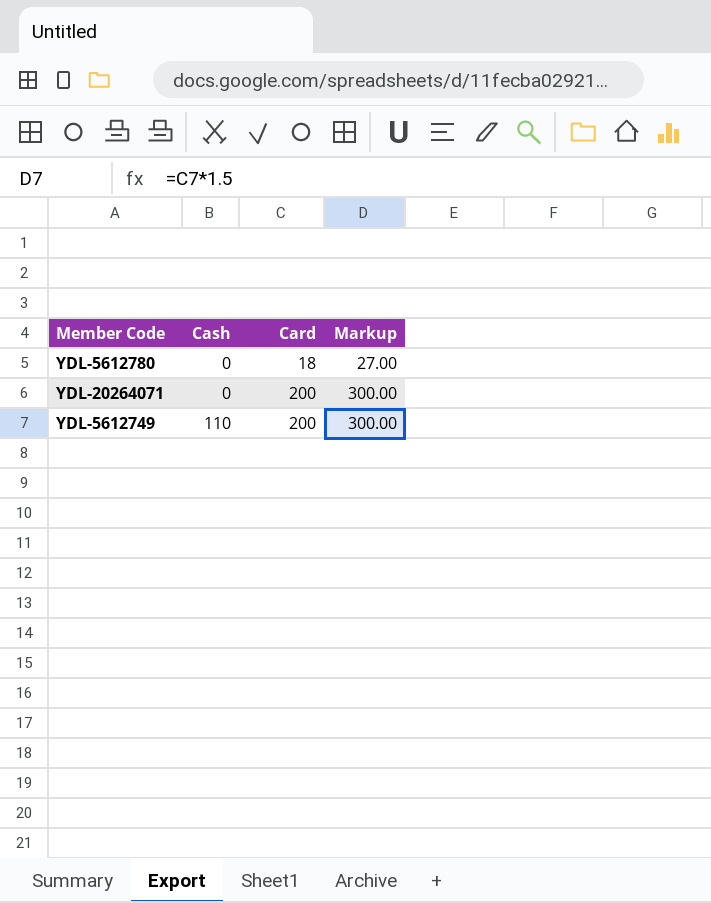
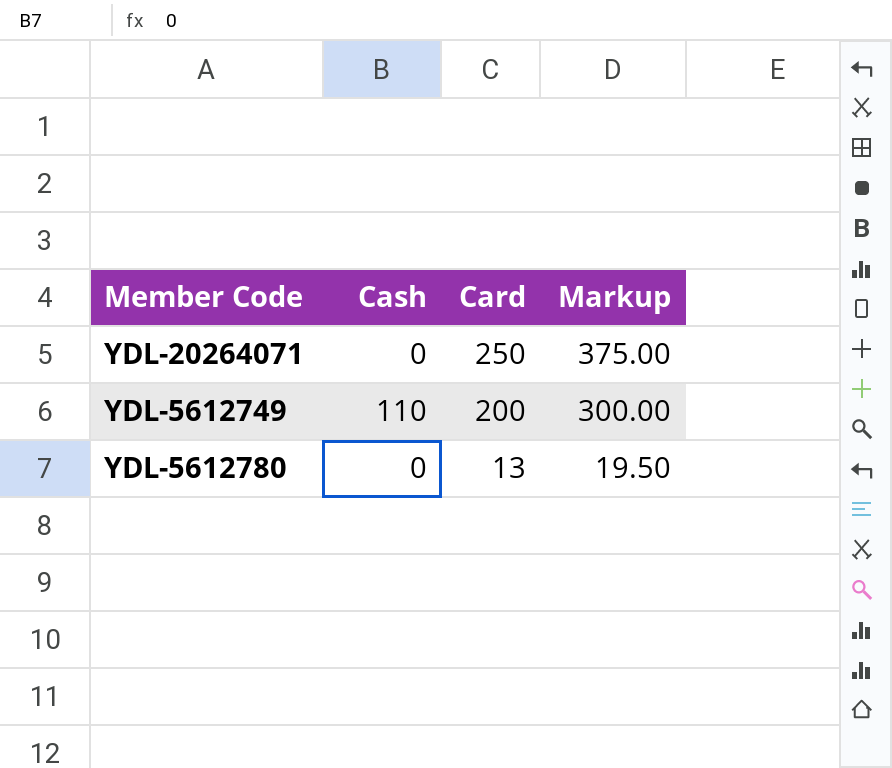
row order: Cash ascending -> Card descending
YDL-20264071 | Card: 200 -> 250
YDL-20264071 | Markup: 300.00 -> 375.00
YDL-5612780 | Card: 18 -> 13
YDL-5612780 | Markup: 27.00 -> 19.50

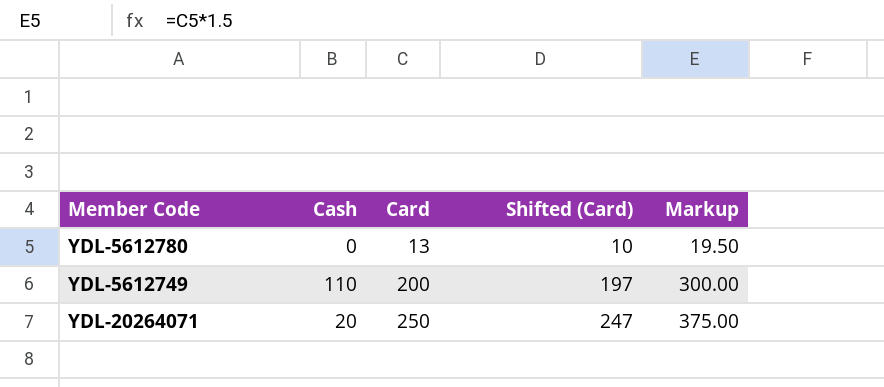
row order: Card descending -> Card ascending
column Shifted (Card) | formula: none -> [Card] - 3
YDL-20264071 | Cash: 0 -> 20

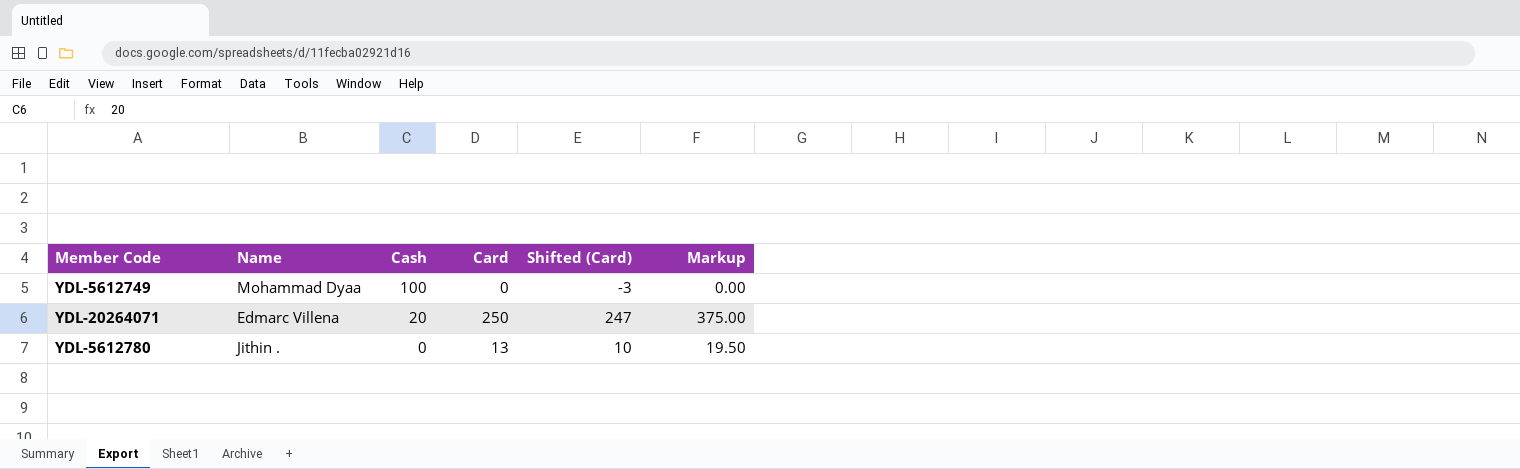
row order: Card ascending -> Cash descending
column Name | position: none -> 2
YDL-5612749 | Cash: 110 -> 100
YDL-5612749 | Card: 200 -> 0
YDL-5612749 | Shifted (Card): 197 -> -3
YDL-5612749 | Markup: 300.00 -> 0.00

